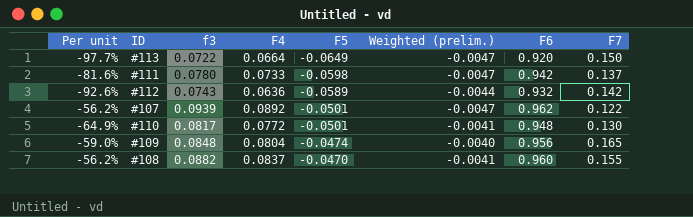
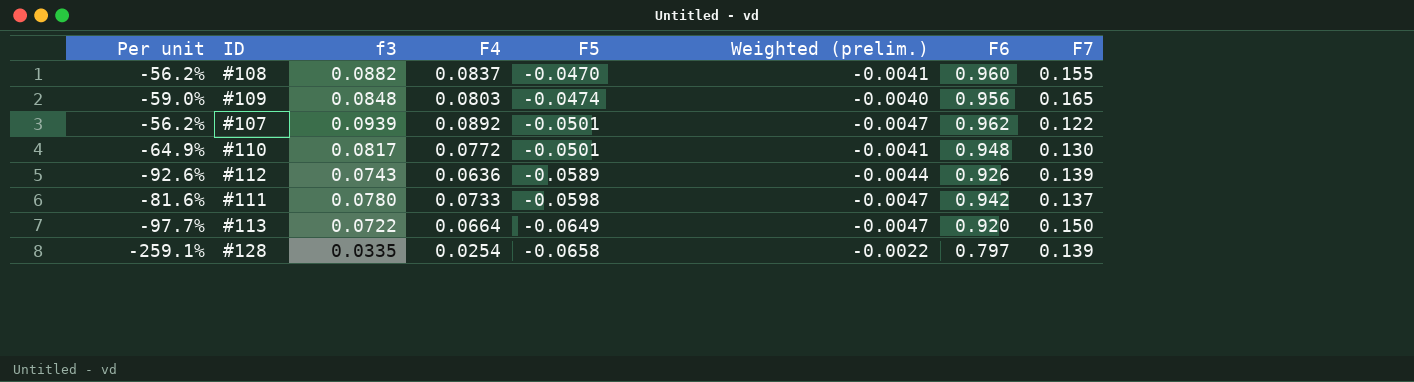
row order: F5 ascending -> F5 descending
#109 | F4: 0.0804 -> 0.0803
#112 | F6: 0.932 -> 0.926
#112 | F7: 0.142 -> 0.139
row #128: none -> -259.1% | 0.0335 | 0.0254 | -0.0658 | -0.0022 | 0.797 | 0.139

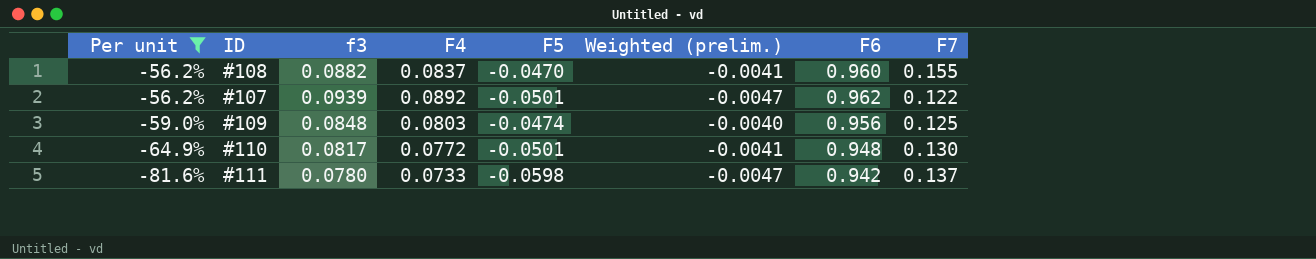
filter: none -> Per unit >= -81.6%
row order: F5 descending -> Per unit descending
#109 | F7: 0.165 -> 0.125

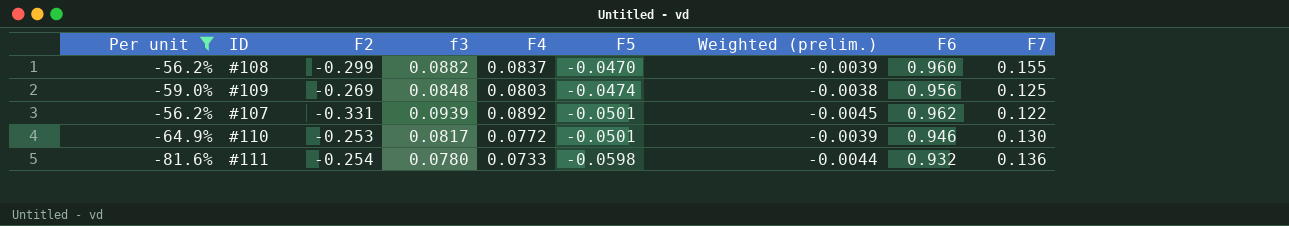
row order: Per unit descending -> F5 descending
column F2 | position: none -> 3
column Weighted (prelim.) | formula: [f3] * [F5] -> [F4] * [F5]
#110 | F6: 0.948 -> 0.946
#111 | F6: 0.942 -> 0.932
#111 | F7: 0.137 -> 0.136

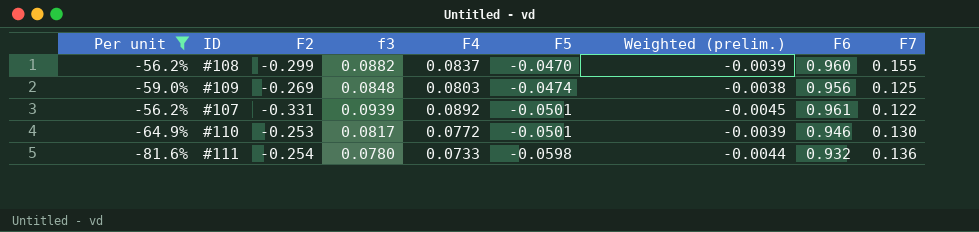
#107 | F6: 0.962 -> 0.961

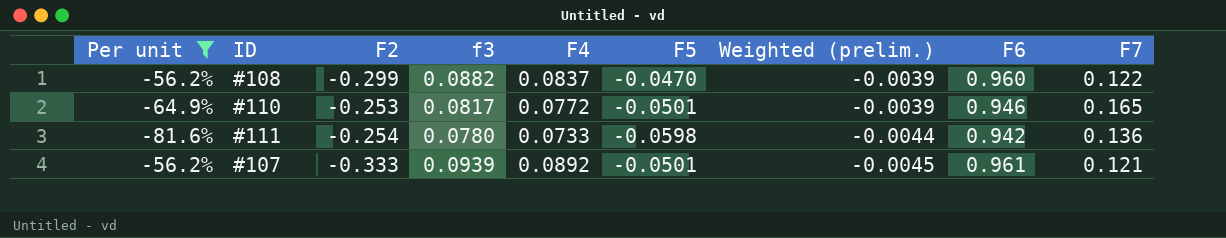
row order: F5 descending -> Weighted (prelim.) descending
row #109: -59.0% | -0.269 | 0.0848 | 0.0803 | -0.0474 | -0.0038 | 0.956 | 0.125 -> none
#108 | F7: 0.155 -> 0.122
#110 | F7: 0.130 -> 0.165
#111 | F6: 0.932 -> 0.942
#107 | F2: -0.331 -> -0.333
#107 | F7: 0.122 -> 0.121

